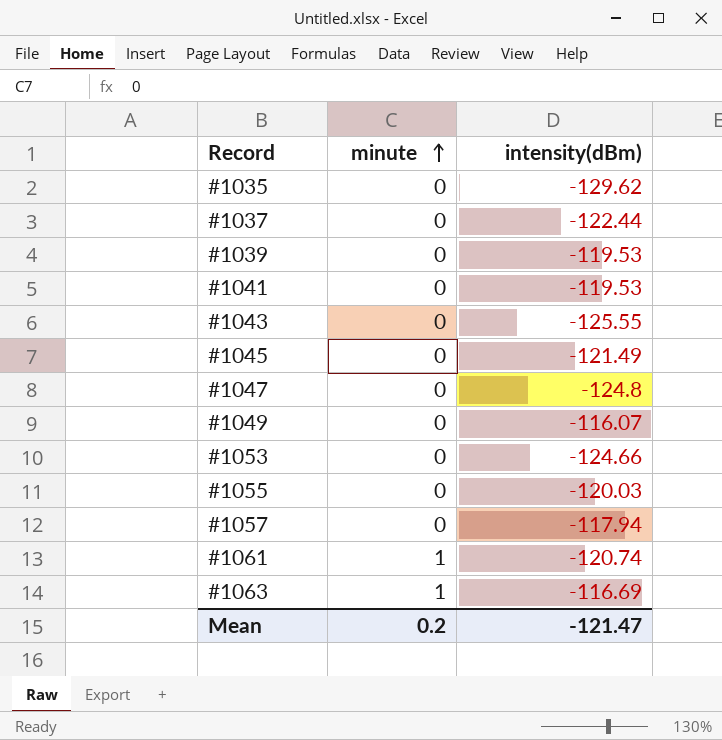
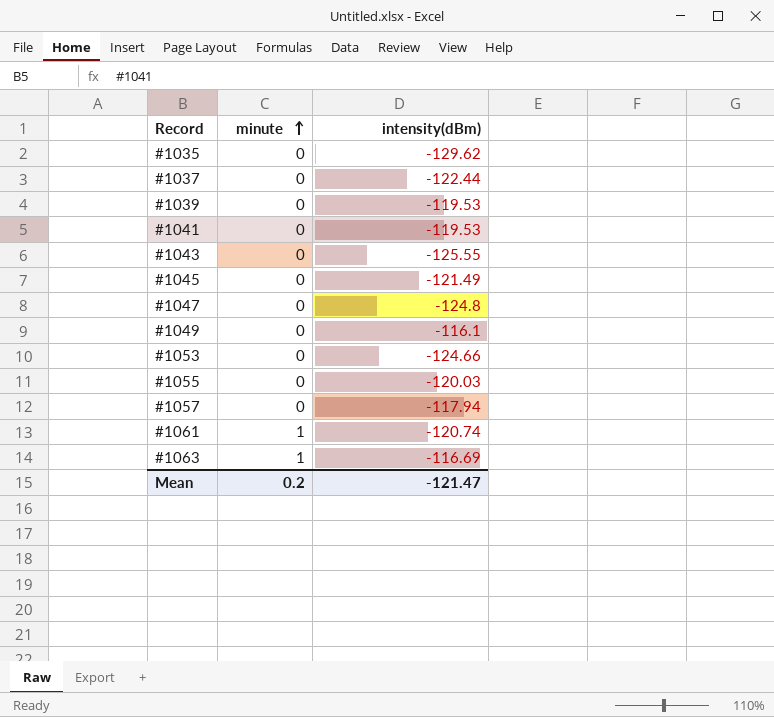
#1049 | intensity(dBm): -116.07 -> -116.1

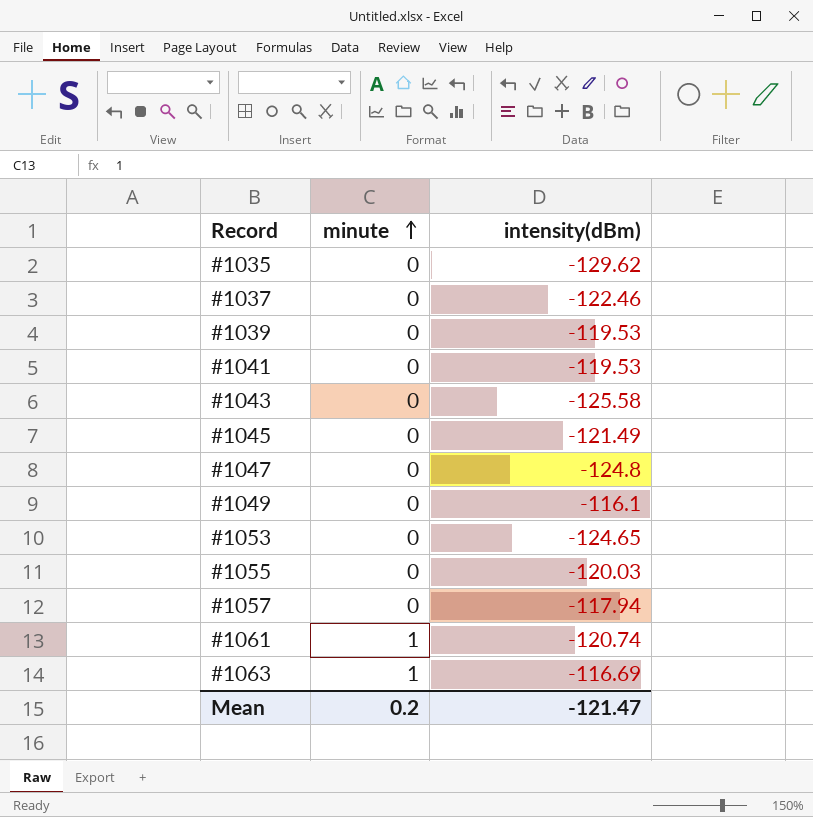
#1037 | intensity(dBm): -122.44 -> -122.46
#1043 | intensity(dBm): -125.55 -> -125.58
#1053 | intensity(dBm): -124.66 -> -124.65

